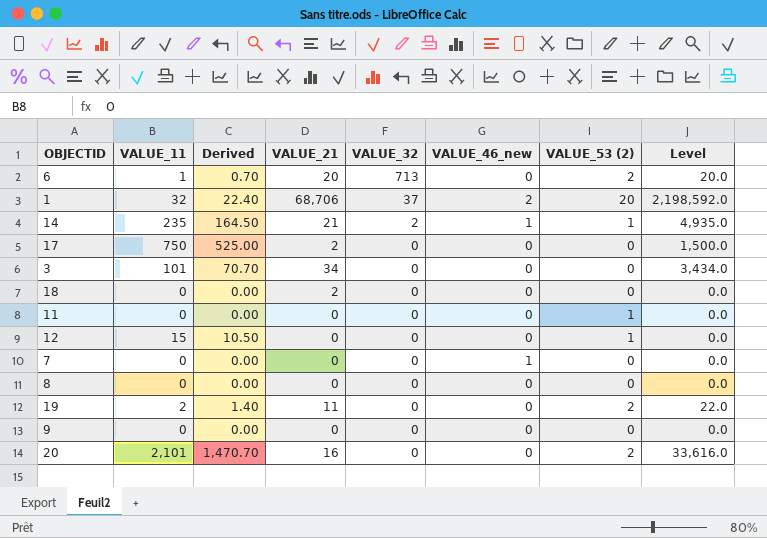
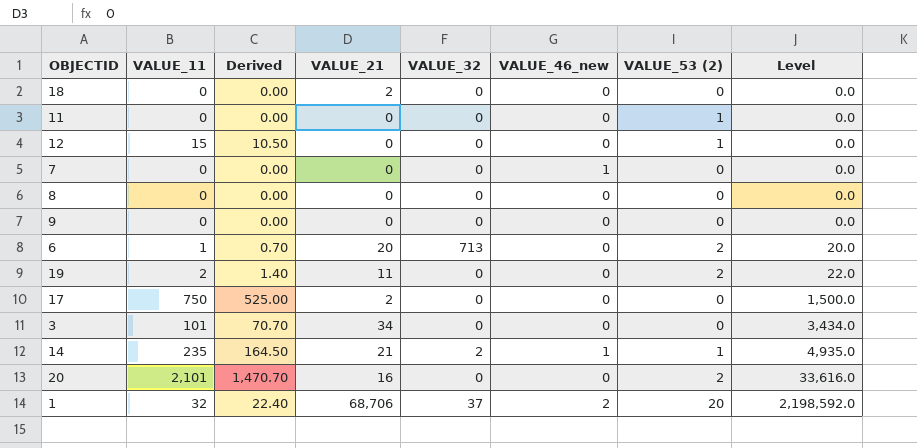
row order: VALUE_32 descending -> Level ascending

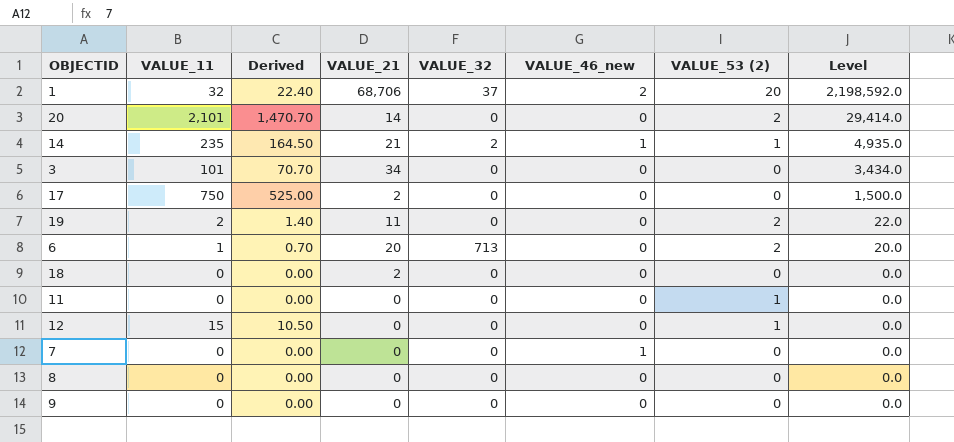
row order: Level ascending -> Level descending
20 | VALUE_21: 16 -> 14
20 | Level: 33,616.0 -> 29,414.0

